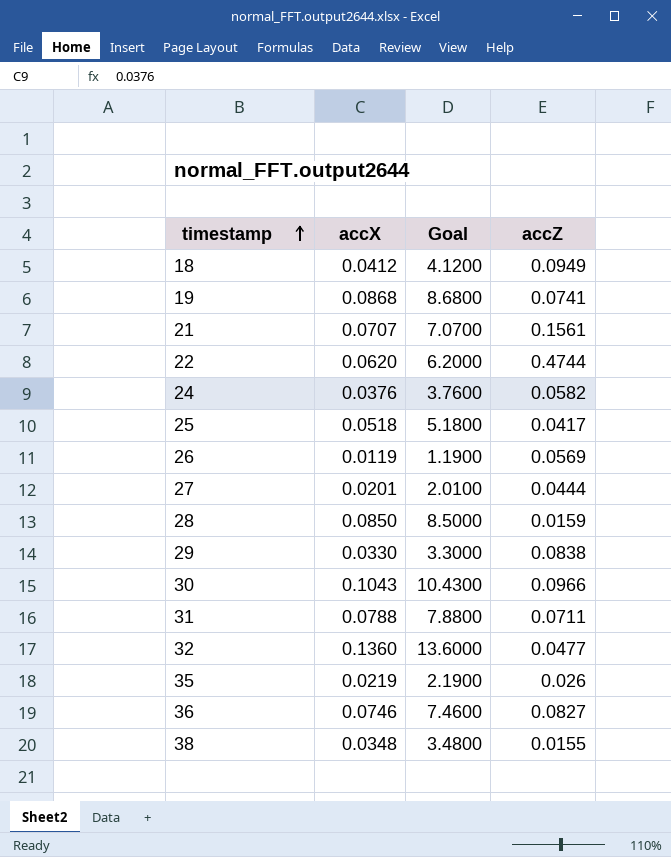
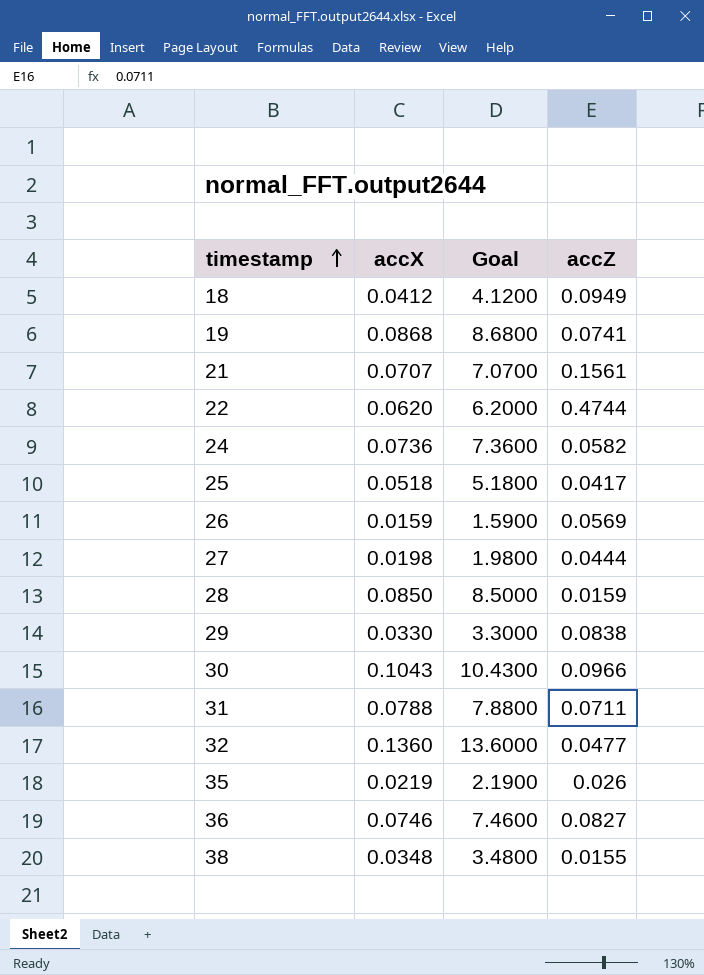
24 | accX: 0.0376 -> 0.0736
24 | Goal: 3.7600 -> 7.3600
26 | accX: 0.0119 -> 0.0159
26 | Goal: 1.1900 -> 1.5900
27 | accX: 0.0201 -> 0.0198
27 | Goal: 2.0100 -> 1.9800

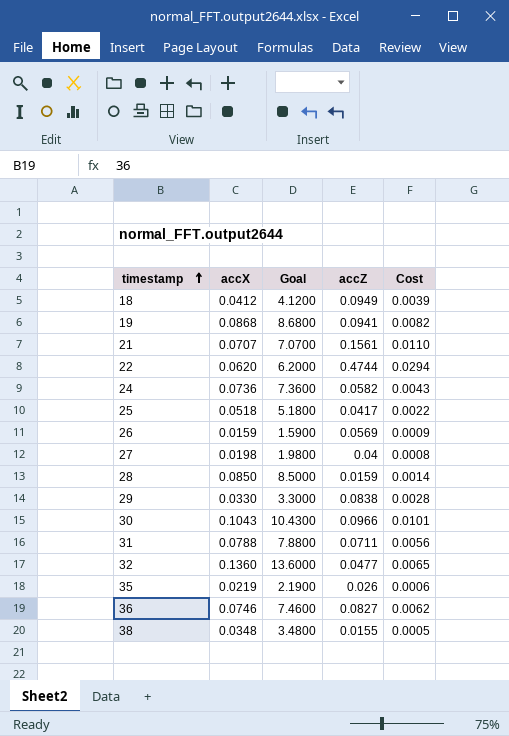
column Cost | formula: none -> [accX] * [accZ]
19 | accZ: 0.0741 -> 0.0941
27 | accZ: 0.0444 -> 0.04

